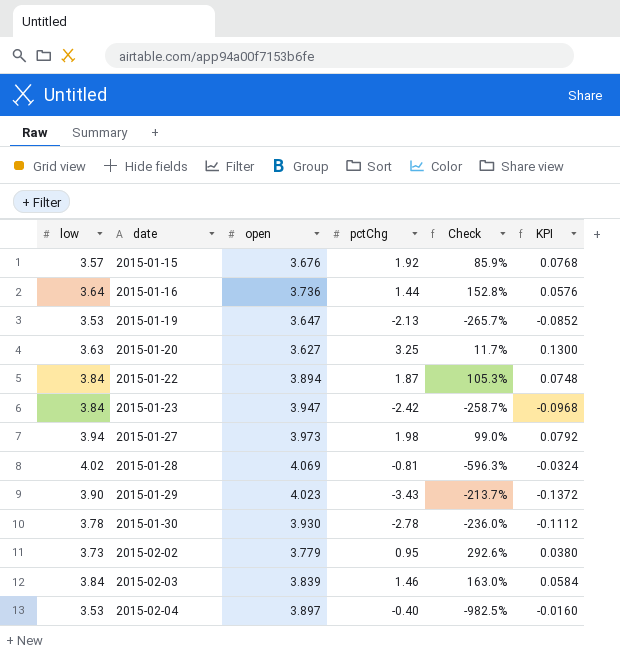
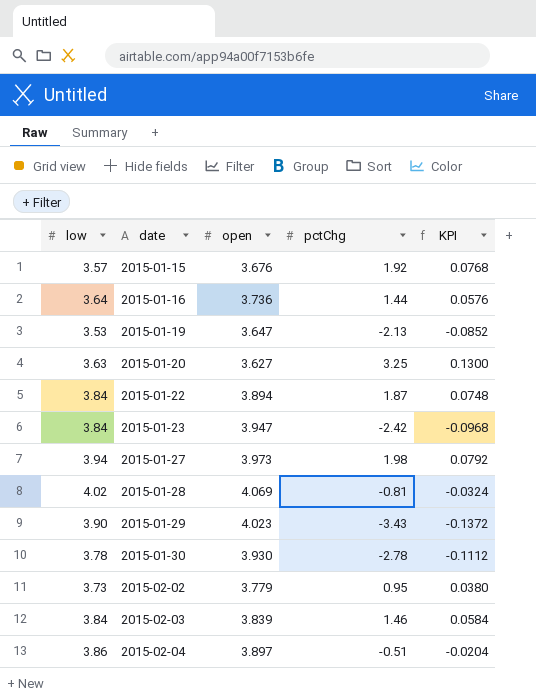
column Check | formula: ([low] - [pctChg]) / [pctChg] -> none
2015-02-04 | low: 3.53 -> 3.86
2015-02-04 | pctChg: -0.40 -> -0.51
2015-02-04 | KPI: -0.0160 -> -0.0204

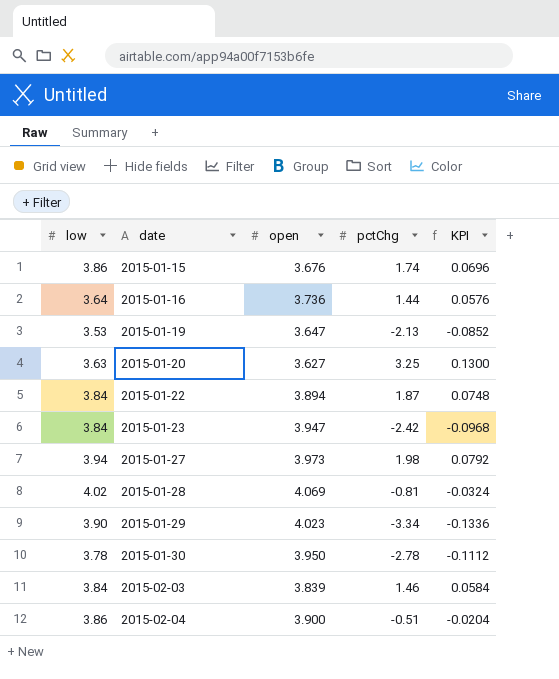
row 2015-02-02: 3.73 | 3.779 | 0.95 | 0.0380 -> none
2015-01-15 | low: 3.57 -> 3.86
2015-01-15 | pctChg: 1.92 -> 1.74
2015-01-15 | KPI: 0.0768 -> 0.0696
2015-01-29 | pctChg: -3.43 -> -3.34
2015-01-29 | KPI: -0.1372 -> -0.1336
2015-01-30 | open: 3.930 -> 3.950
2015-02-04 | open: 3.897 -> 3.900

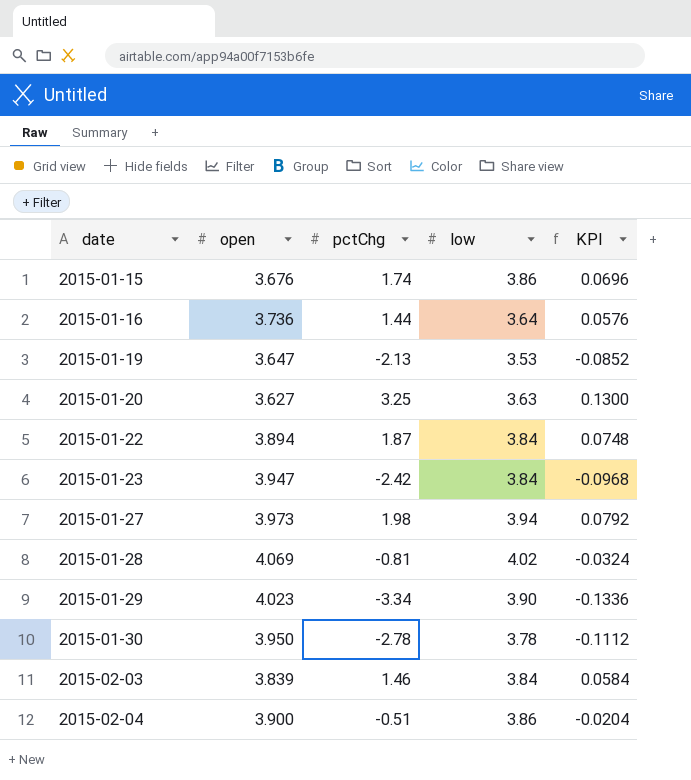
column low | position: 1 -> 4

